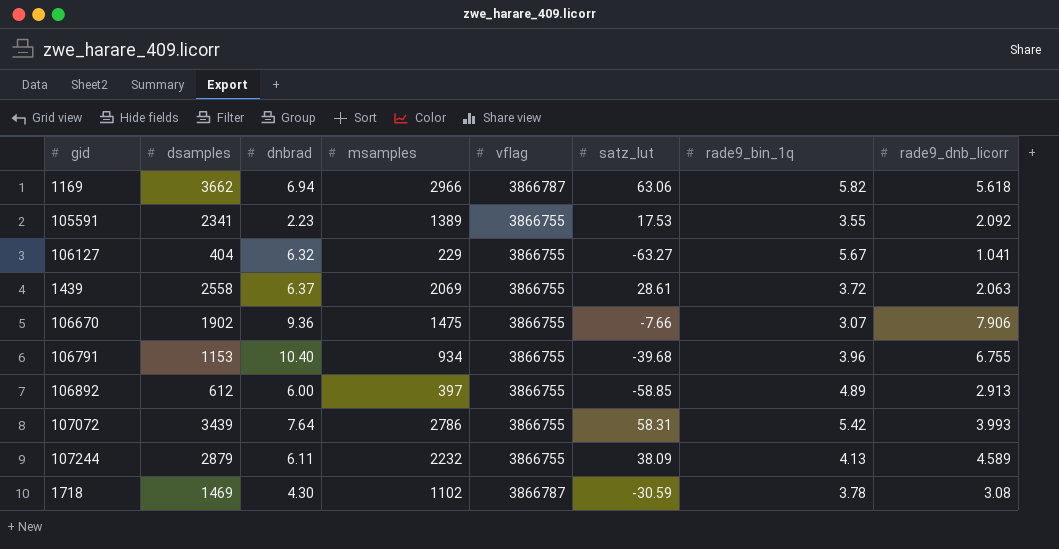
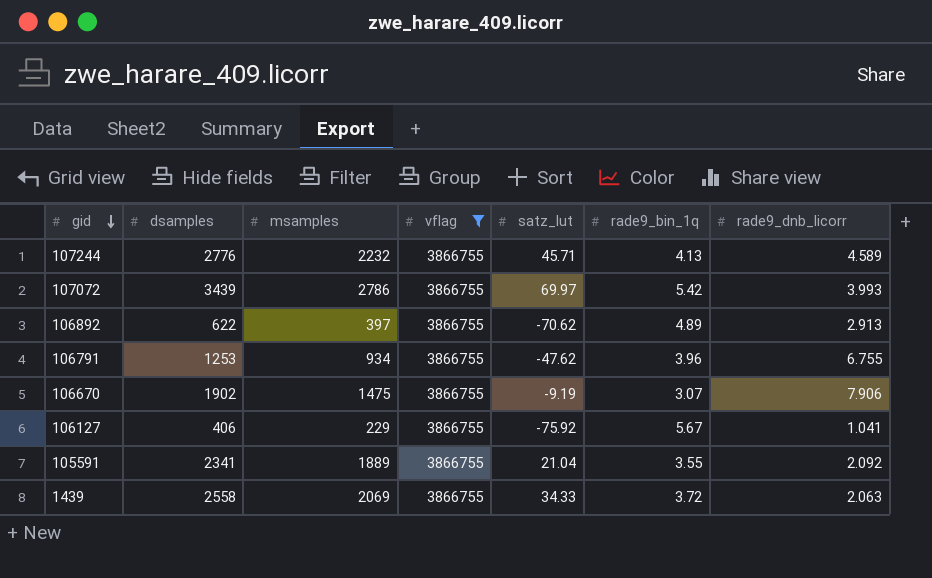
filter: none -> vflag = 3866755
row order: none -> gid descending
column dnbrad | position: 3 -> none
107244 | dsamples: 2879 -> 2776
107244 | satz_lut: 38.09 -> 45.71
107072 | satz_lut: 58.31 -> 69.97
106892 | dsamples: 612 -> 622
106892 | satz_lut: -58.85 -> -70.62
106791 | dsamples: 1153 -> 1253
106791 | satz_lut: -39.68 -> -47.62
106670 | satz_lut: -7.66 -> -9.19
106127 | dsamples: 404 -> 406
106127 | satz_lut: -63.27 -> -75.92
105591 | msamples: 1389 -> 1889
105591 | satz_lut: 17.53 -> 21.04
1439 | satz_lut: 28.61 -> 34.33

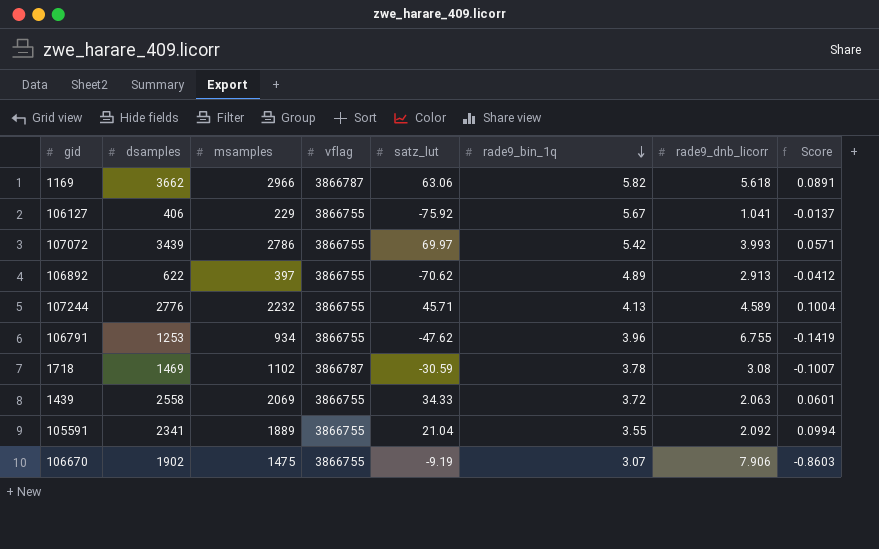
filter: vflag = 3866755 -> none
row order: gid descending -> rade9_bin_1q descending
column Score | formula: none -> [rade9_dnb_licorr] / [satz_lut]

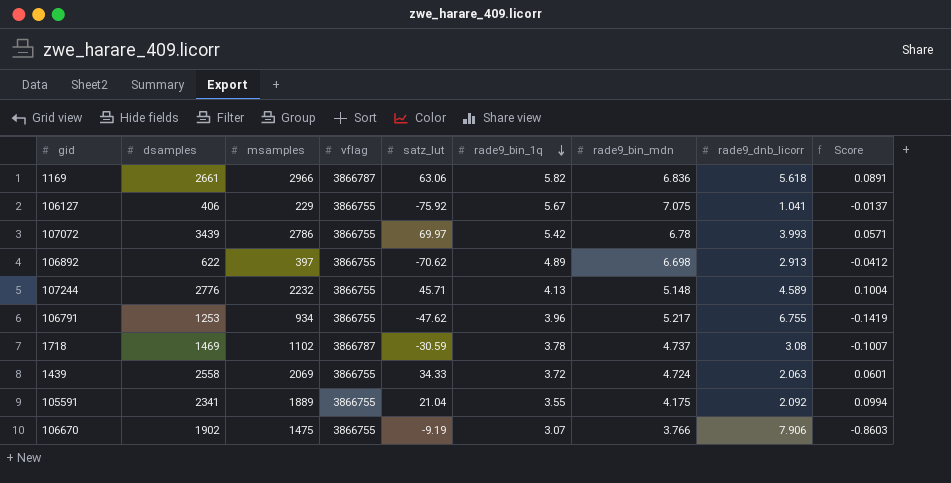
column rade9_bin_mdn | position: none -> 7
1169 | dsamples: 3662 -> 2661

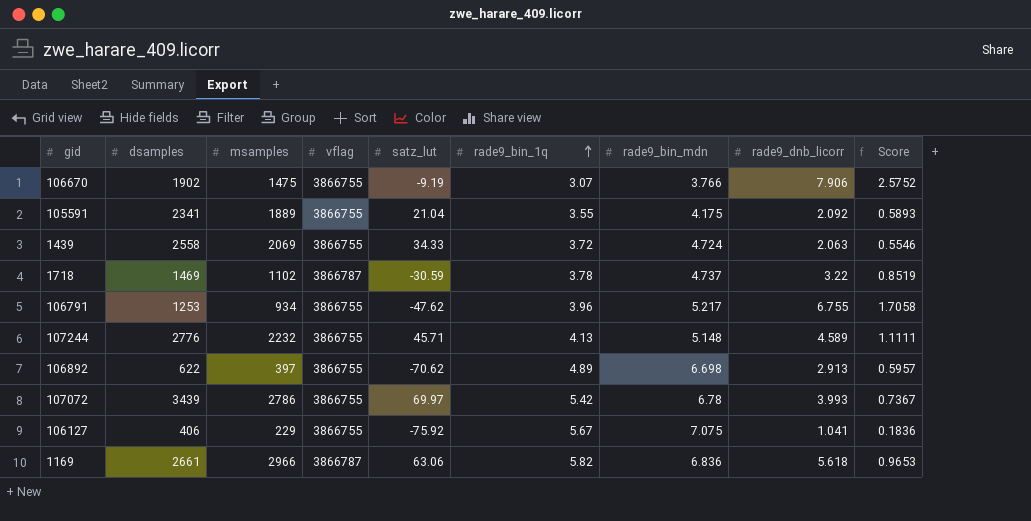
row order: rade9_bin_1q descending -> rade9_bin_1q ascending
column Score | formula: [rade9_dnb_licorr] / [satz_lut] -> [rade9_dnb_licorr] / [rade9_bin_1q]
1718 | rade9_dnb_licorr: 3.08 -> 3.22

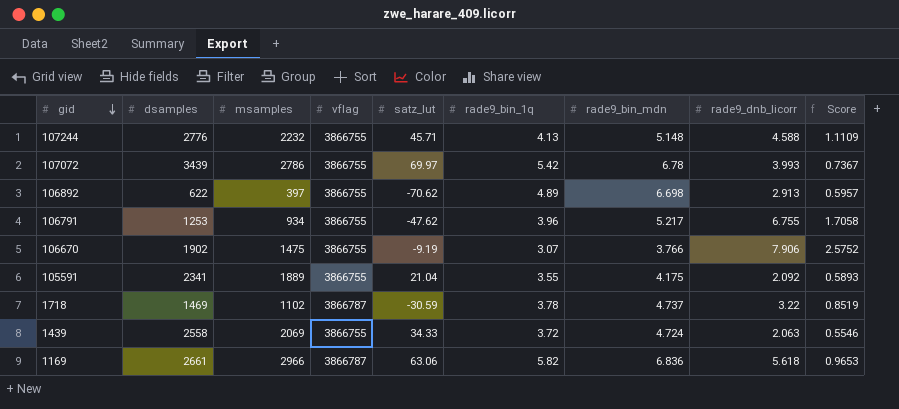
row order: rade9_bin_1q ascending -> gid descending
row 106127: 406 | 229 | 3866755 | -75.92 | 5.67 | 7.075 | 1.041 | 0.1836 -> none
107244 | rade9_dnb_licorr: 4.589 -> 4.588
107244 | Score: 1.1111 -> 1.1109

